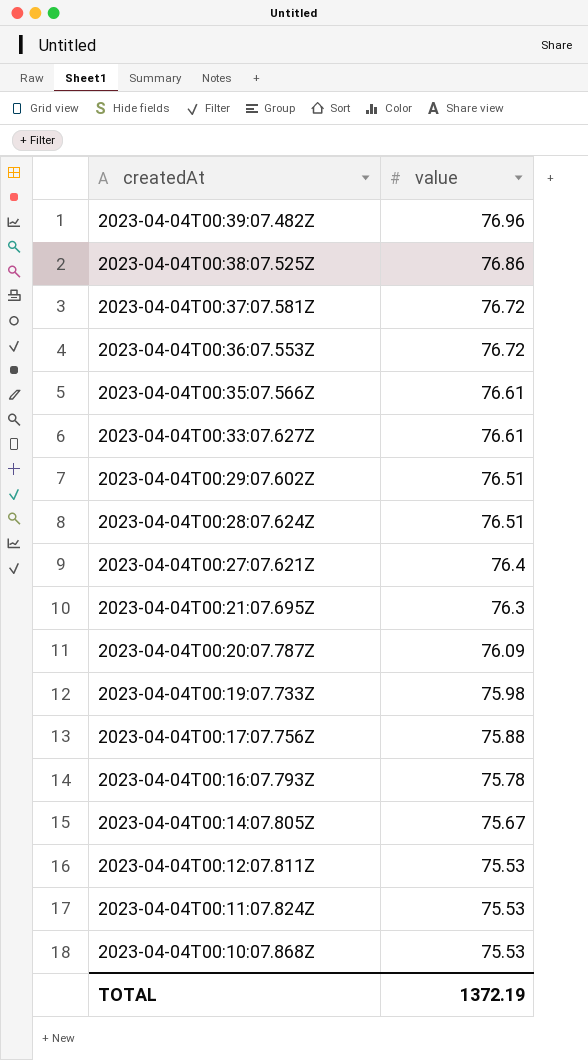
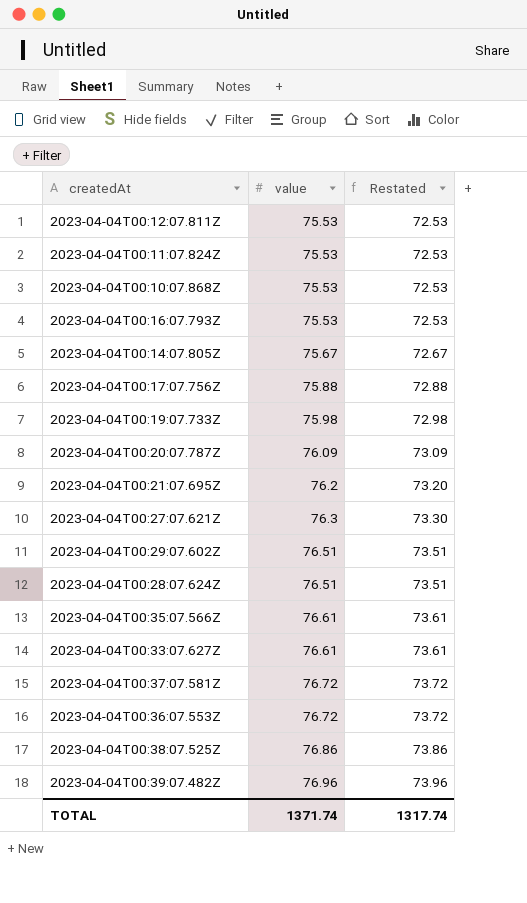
row order: createdAt descending -> value ascending
column Restated | formula: none -> [value] - 3
2023-04-04T00:16:07.793Z | value: 75.78 -> 75.53
2023-04-04T00:21:07.695Z | value: 76.3 -> 76.2
2023-04-04T00:27:07.621Z | value: 76.4 -> 76.3
TOTAL | value: 1372.19 -> 1371.74

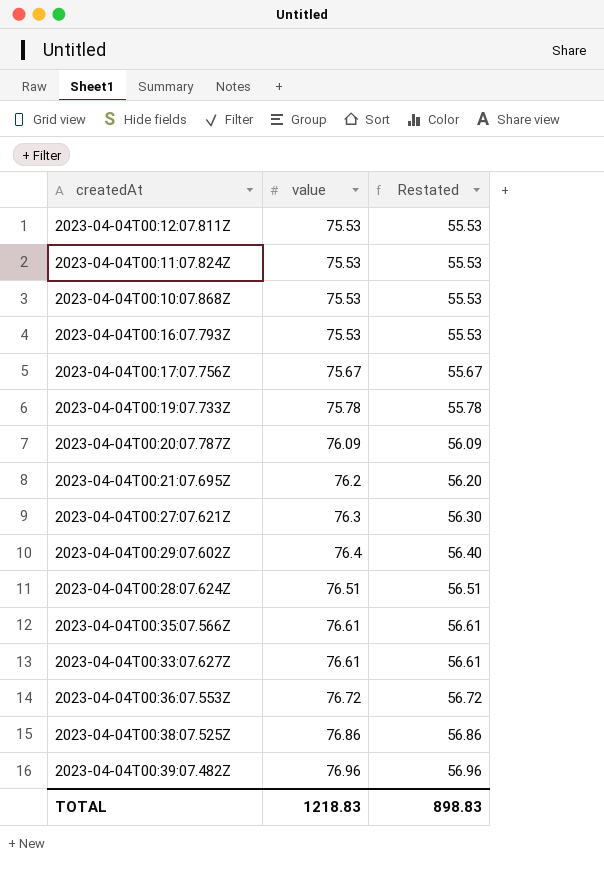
column Restated | formula: [value] - 3 -> [value] - 20
row 2023-04-04T00:14:07.805Z: 75.67 | 72.67 -> none
row 2023-04-04T00:37:07.581Z: 76.72 | 73.72 -> none
2023-04-04T00:17:07.756Z | value: 75.88 -> 75.67
2023-04-04T00:19:07.733Z | value: 75.98 -> 75.78
2023-04-04T00:29:07.602Z | value: 76.51 -> 76.4
TOTAL | value: 1371.74 -> 1218.83
TOTAL | Restated: 1317.74 -> 898.83

